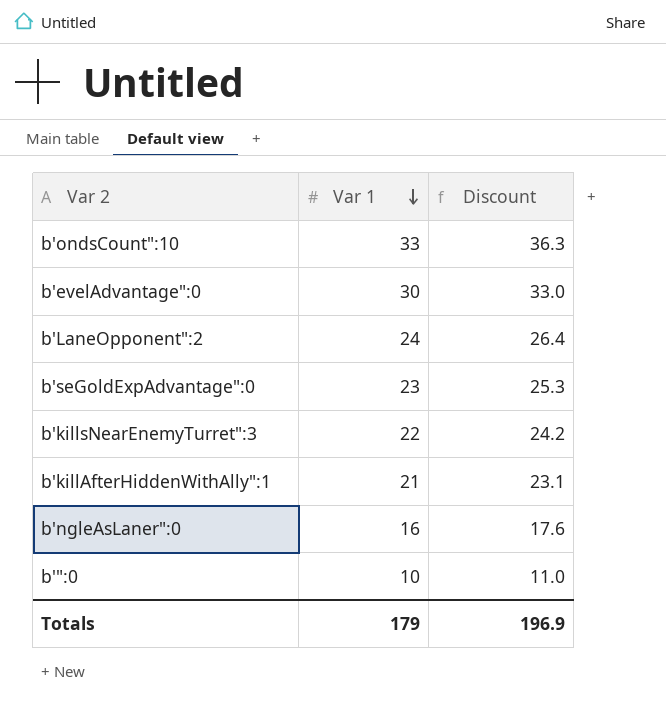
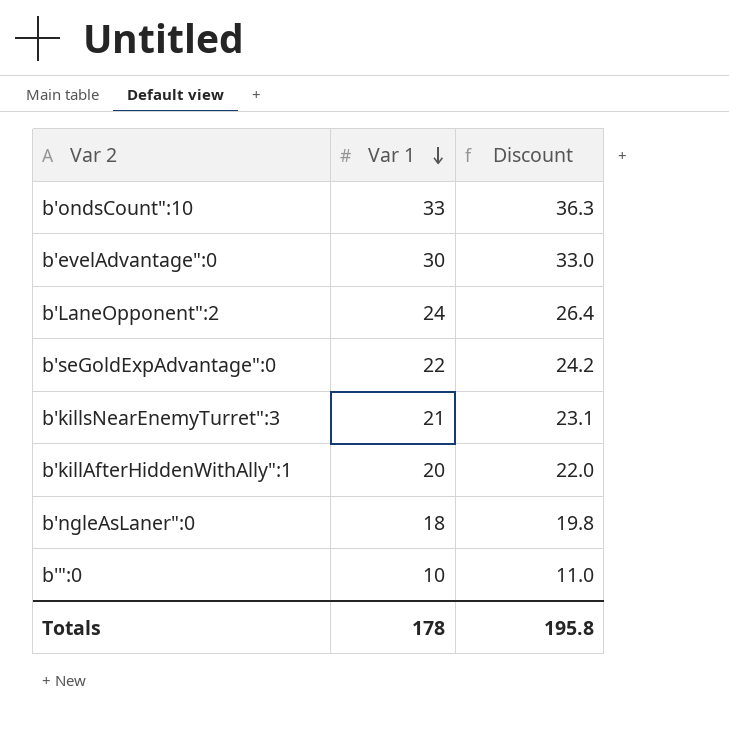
b'seGoldExpAdvantage":0 | Var 1: 23 -> 22
b'seGoldExpAdvantage":0 | Discount: 25.3 -> 24.2
b'killsNearEnemyTurret":3 | Var 1: 22 -> 21
b'killsNearEnemyTurret":3 | Discount: 24.2 -> 23.1
b'killAfterHiddenWithAlly":1 | Var 1: 21 -> 20
b'killAfterHiddenWithAlly":1 | Discount: 23.1 -> 22.0
b'ngleAsLaner":0 | Var 1: 16 -> 18
b'ngleAsLaner":0 | Discount: 17.6 -> 19.8
Totals | Var 1: 179 -> 178
Totals | Discount: 196.9 -> 195.8

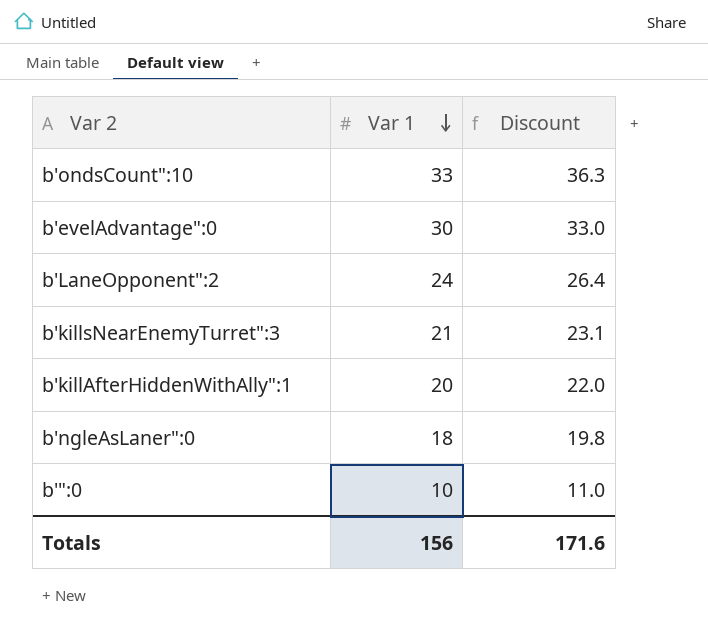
row b'seGoldExpAdvantage":0: 22 | 24.2 -> none
Totals | Var 1: 178 -> 156
Totals | Discount: 195.8 -> 171.6

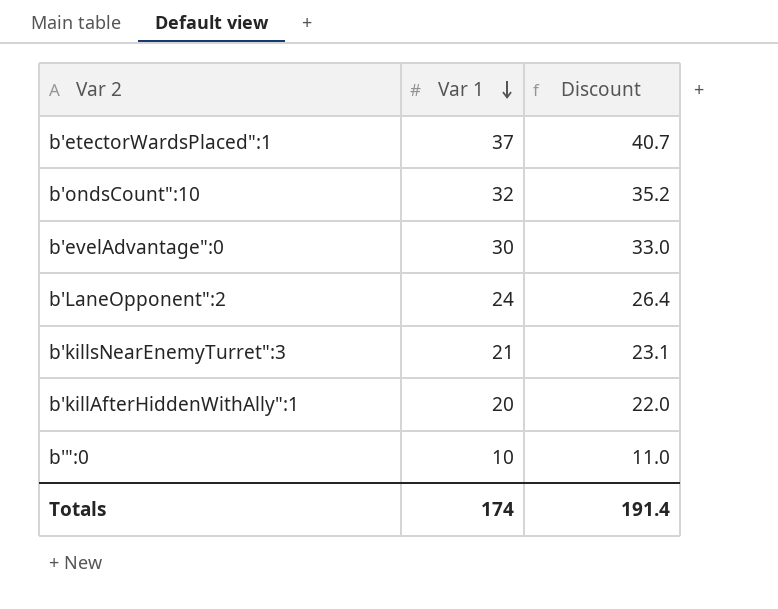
row b'ngleAsLaner":0: 18 | 19.8 -> none
row b'etectorWardsPlaced":1: none -> 37 | 40.7
b'ondsCount":10 | Var 1: 33 -> 32
b'ondsCount":10 | Discount: 36.3 -> 35.2
Totals | Var 1: 156 -> 174
Totals | Discount: 171.6 -> 191.4

